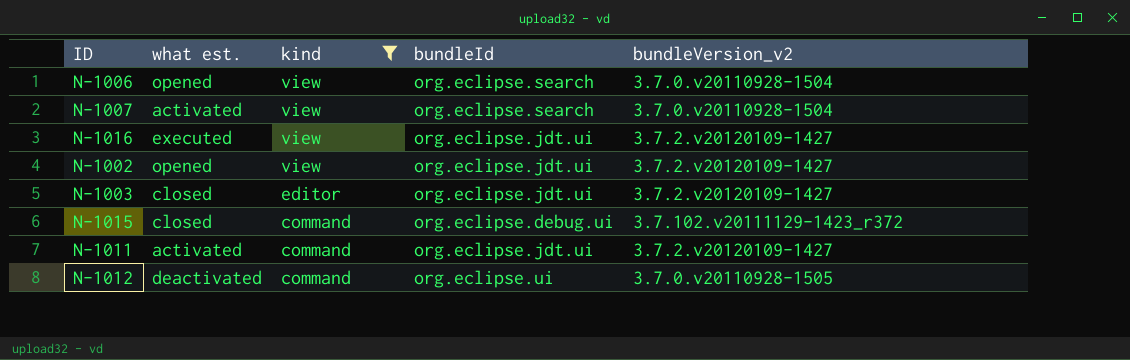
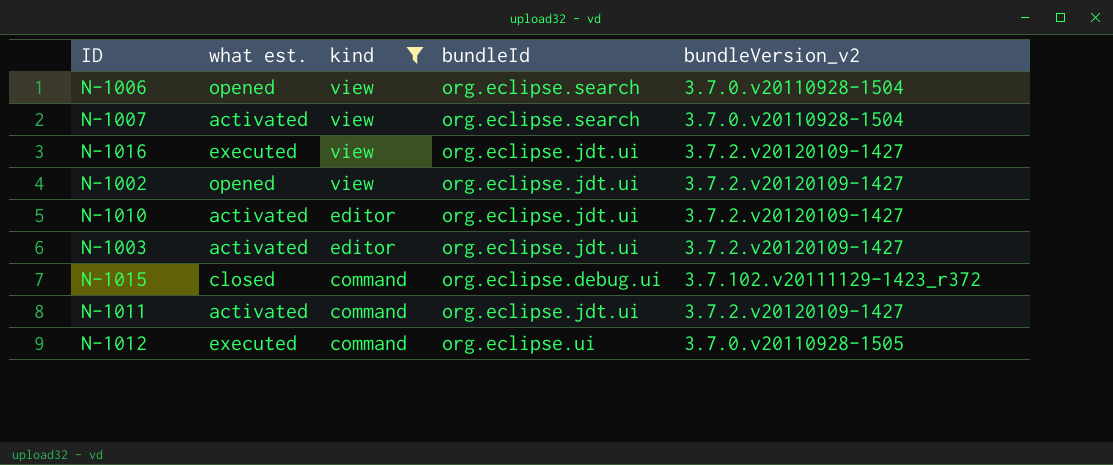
row N-1010: none -> activated | editor | org.eclipse.jdt.ui | 3.7.2.v20120109-1427
N-1003 | what est.: closed -> activated
N-1012 | what est.: deactivated -> executed

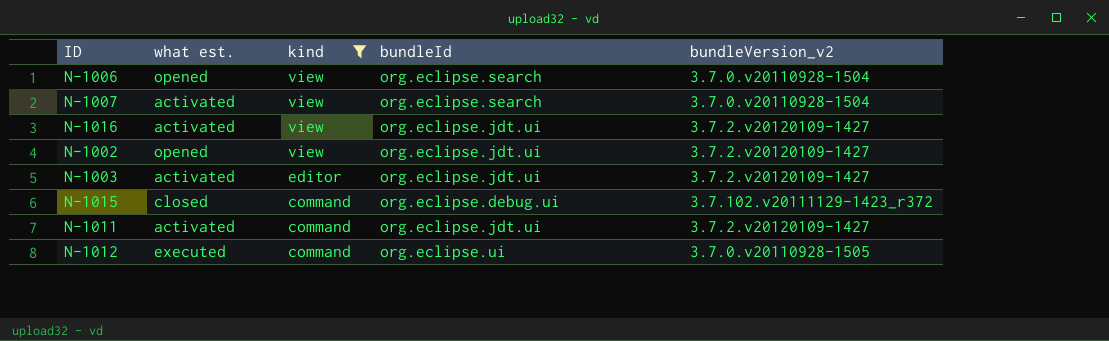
row N-1010: activated | editor | org.eclipse.jdt.ui | 3.7.2.v20120109-1427 -> none
N-1016 | what est.: executed -> activated

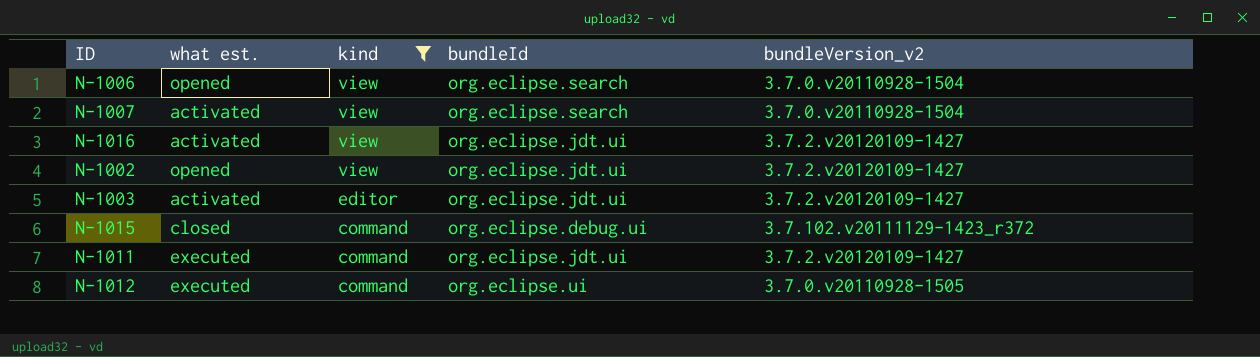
N-1011 | what est.: activated -> executed

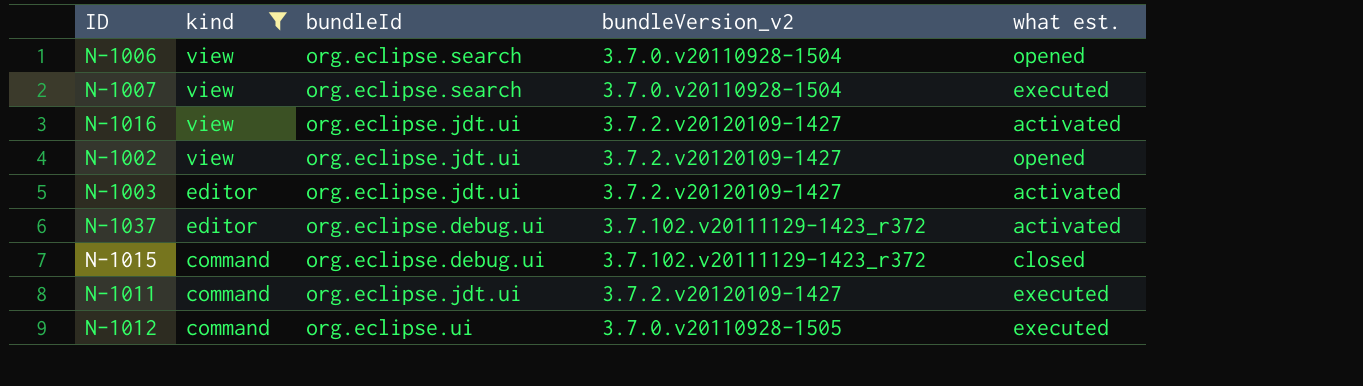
column what est. | position: 2 -> 5
N-1007 | what est.: activated -> executed
row N-1037: none -> editor | org.eclipse.debug.ui | 3.7.102.v20111129-1423_r372 | activated

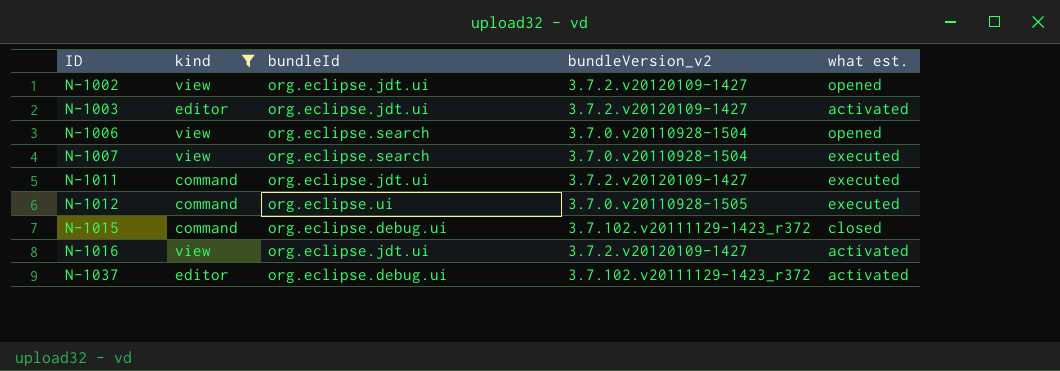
row order: kind descending -> ID ascending

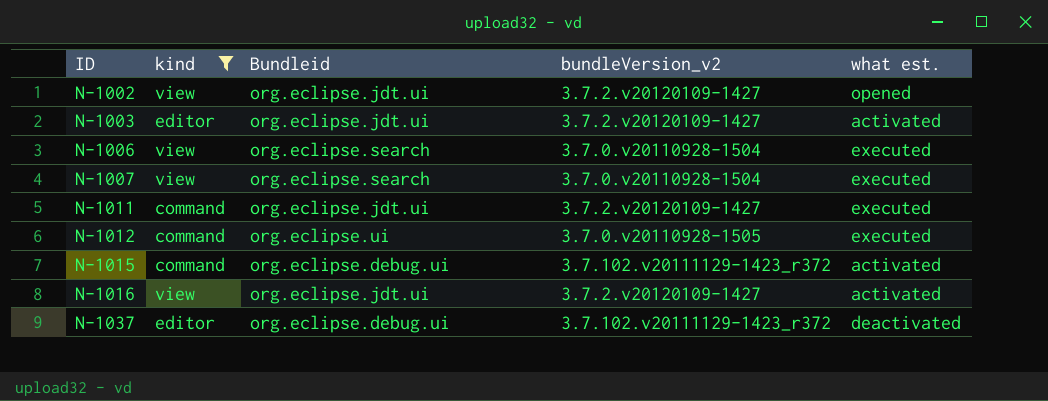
column name: bundleId -> Bundleid
N-1006 | what est.: opened -> executed
N-1015 | what est.: closed -> activated
N-1037 | what est.: activated -> deactivated

